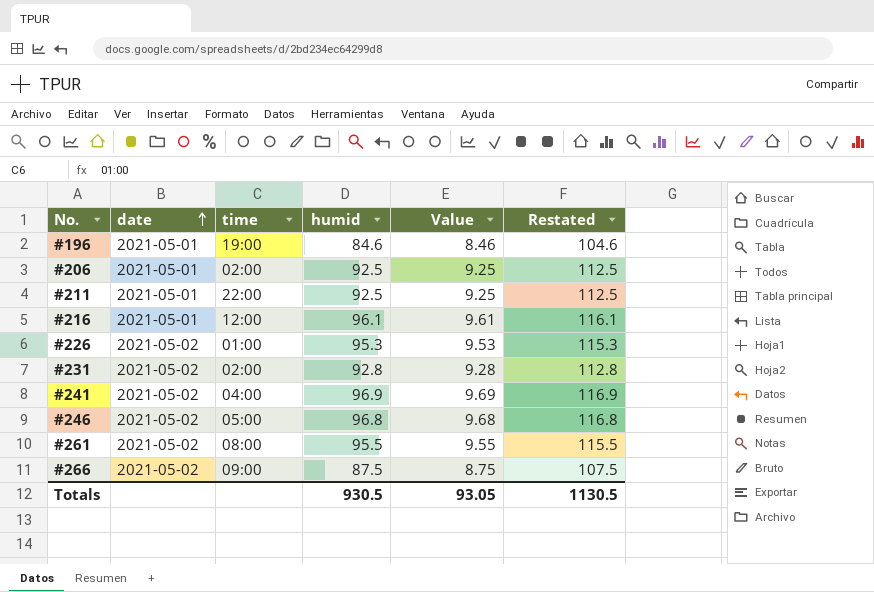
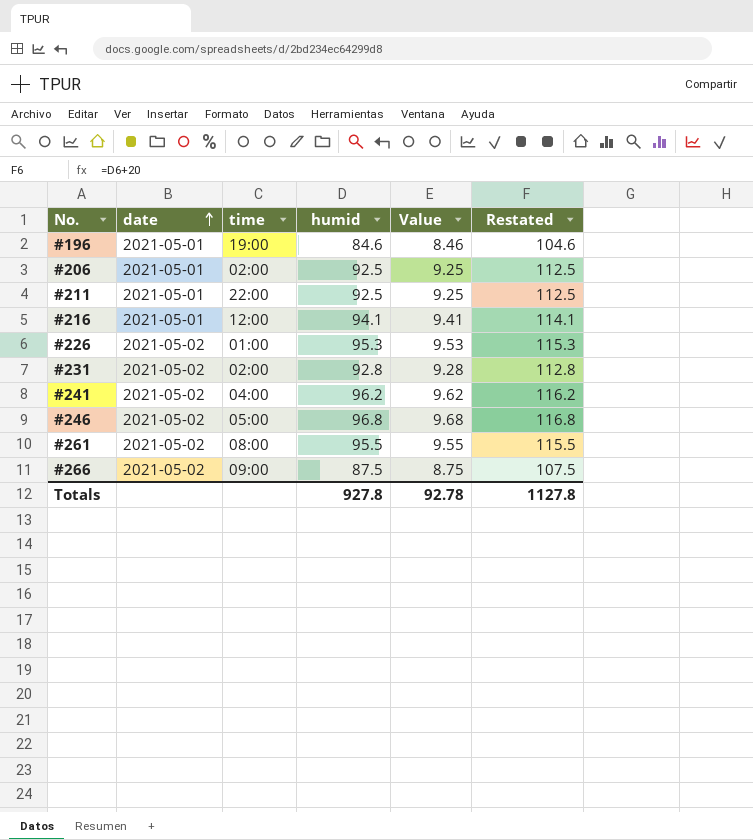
#216 | humid: 96.1 -> 94.1
#216 | Value: 9.61 -> 9.41
#216 | Restated: 116.1 -> 114.1
#241 | humid: 96.9 -> 96.2
#241 | Value: 9.69 -> 9.62
#241 | Restated: 116.9 -> 116.2
Totals | humid: 930.5 -> 927.8
Totals | Value: 93.05 -> 92.78
Totals | Restated: 1130.5 -> 1127.8

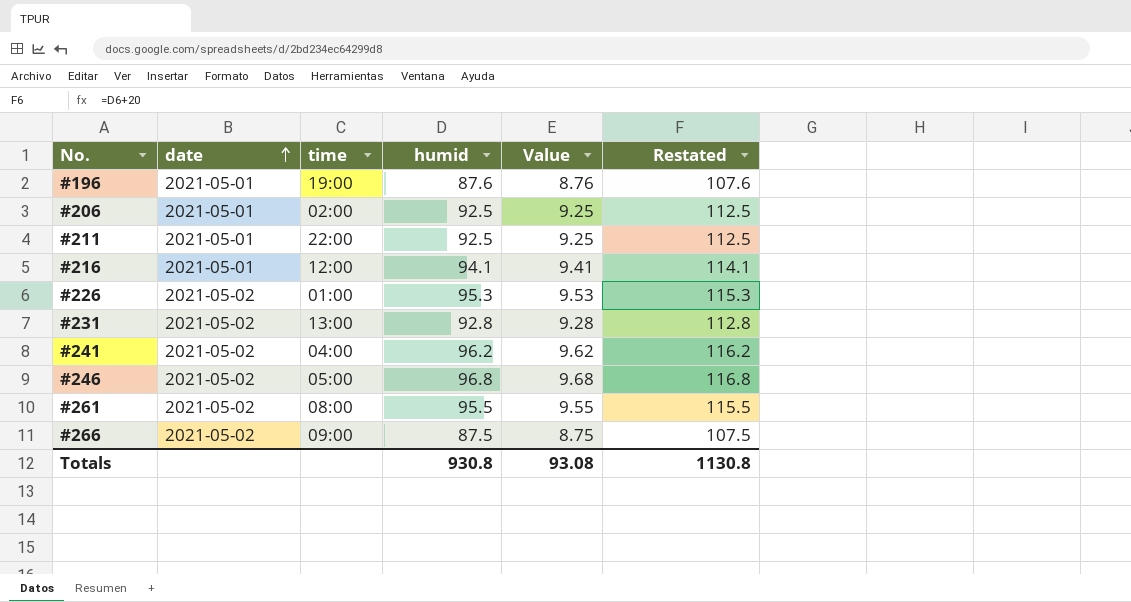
#196 | humid: 84.6 -> 87.6
#196 | Value: 8.46 -> 8.76
#196 | Restated: 104.6 -> 107.6
#231 | time: 02:00 -> 13:00
Totals | humid: 927.8 -> 930.8
Totals | Value: 92.78 -> 93.08
Totals | Restated: 1127.8 -> 1130.8

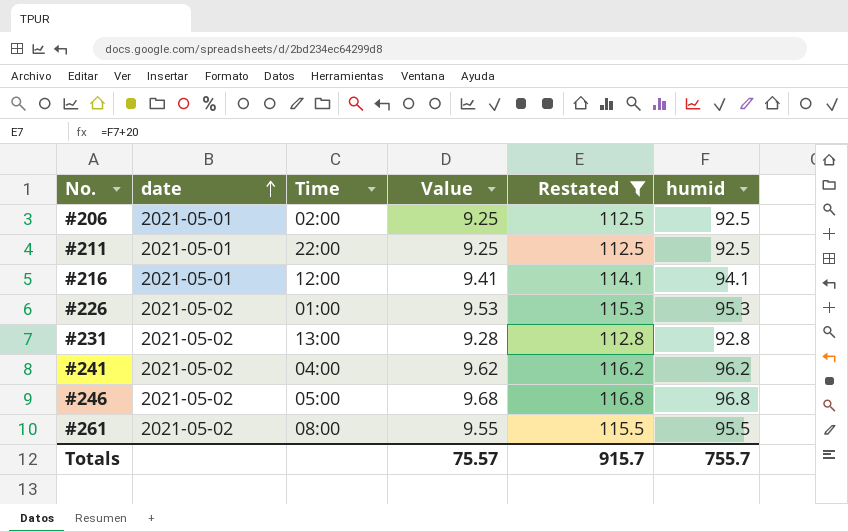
filter: none -> Restated >= 112.5
column name: time -> Time
column humid | position: 4 -> 6
Totals | Value: 93.08 -> 75.57
Totals | Restated: 1130.8 -> 915.7
Totals | humid: 930.8 -> 755.7

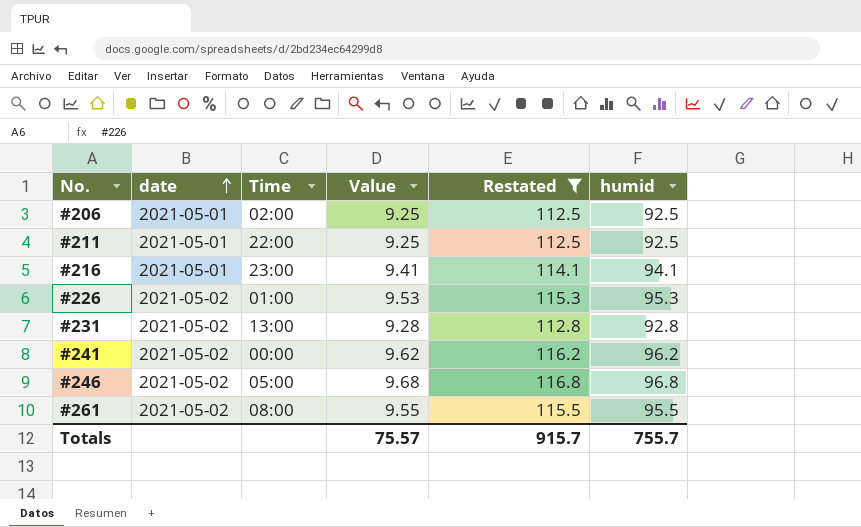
#216 | Time: 12:00 -> 23:00
#241 | Time: 04:00 -> 00:00

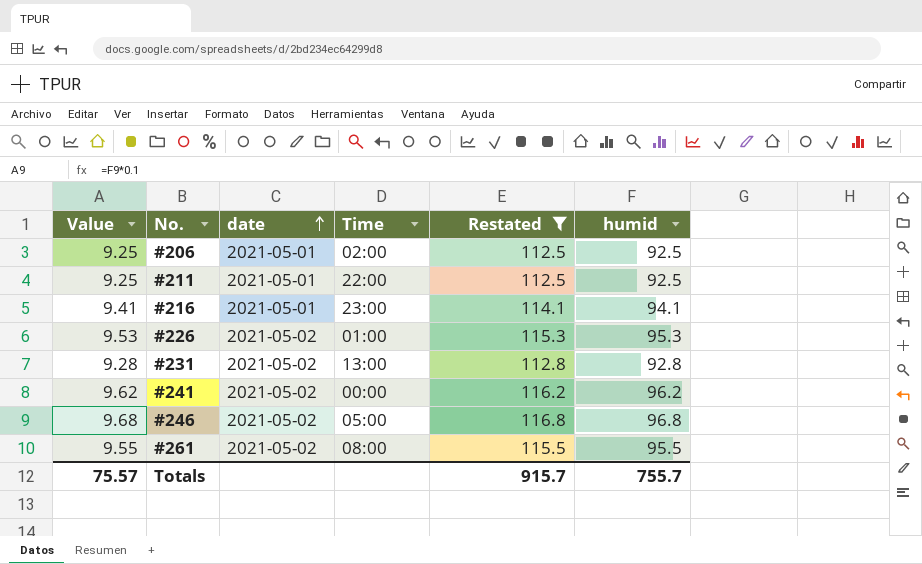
column Value | position: 4 -> 1

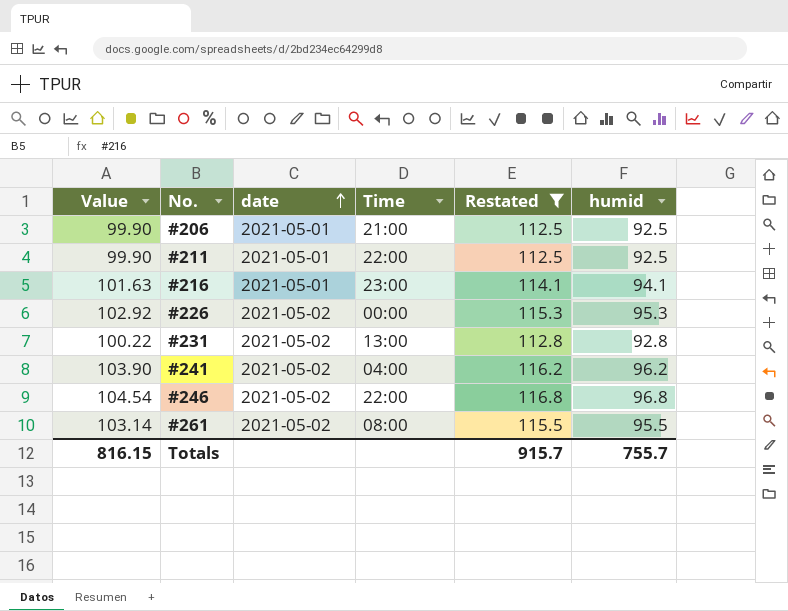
column Value | formula: [humid] * 0.1 -> [humid] * 1.08
#206 | Time: 02:00 -> 21:00
#226 | Time: 01:00 -> 00:00
#241 | Time: 00:00 -> 04:00
#246 | Time: 05:00 -> 22:00
Totals | Value: 75.57 -> 816.15

